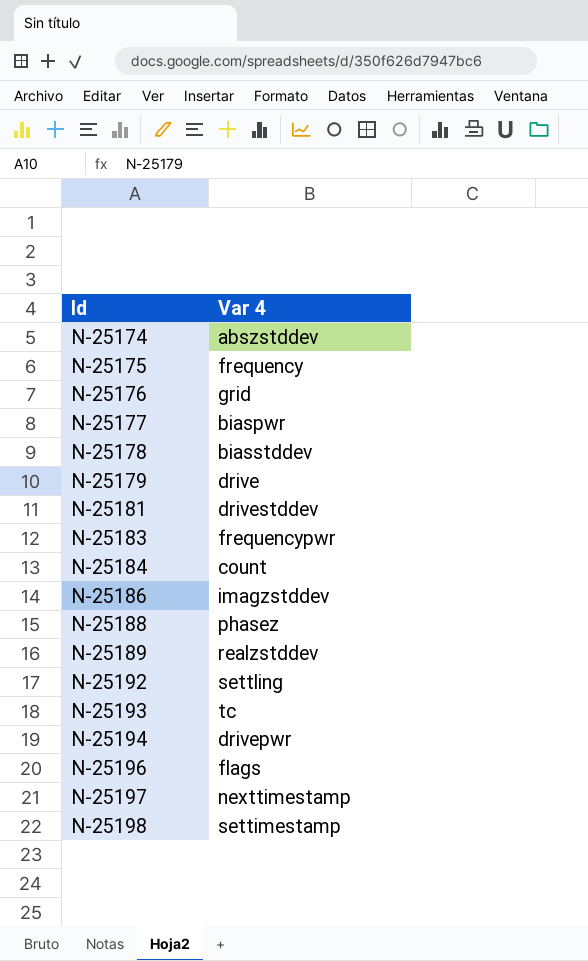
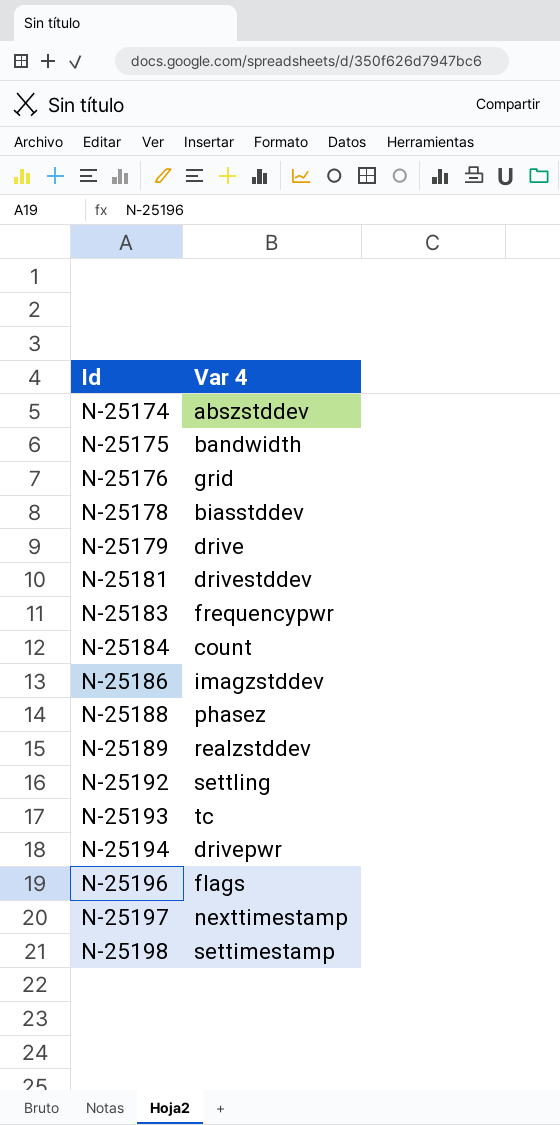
row N-25177: biaspwr -> none
N-25175 | Var 4: frequency -> bandwidth

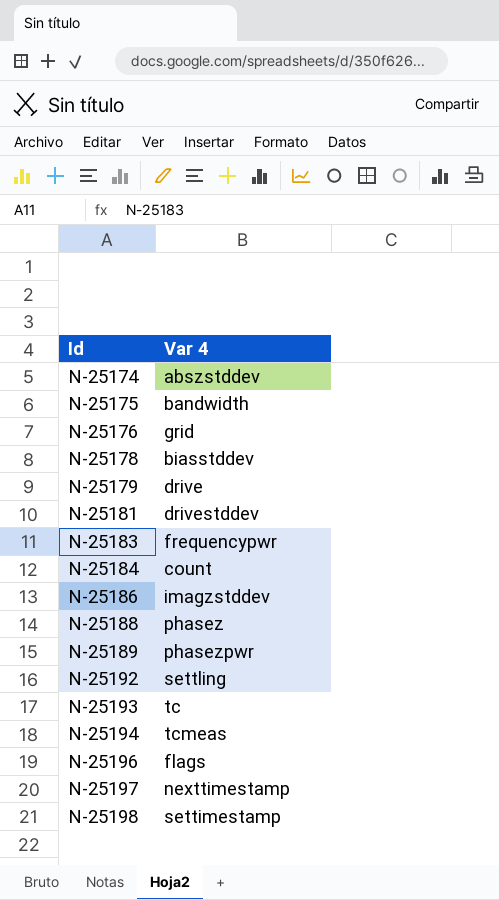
N-25189 | Var 4: realzstddev -> phasezpwr
N-25194 | Var 4: drivepwr -> tcmeas

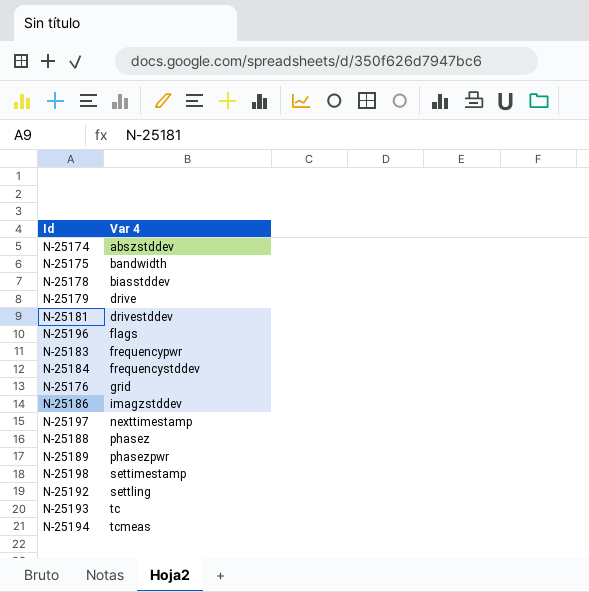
row order: Id ascending -> Var 4 ascending
N-25184 | Var 4: count -> frequencystddev

